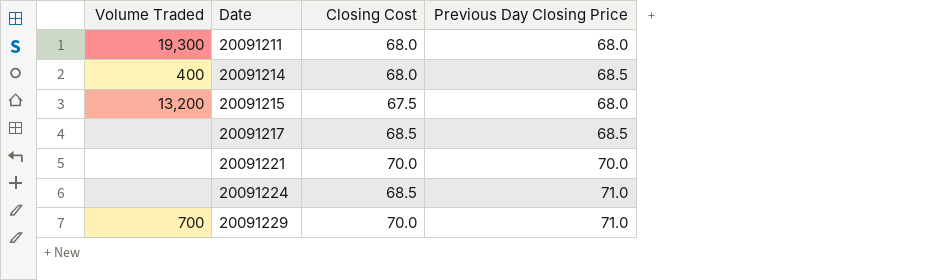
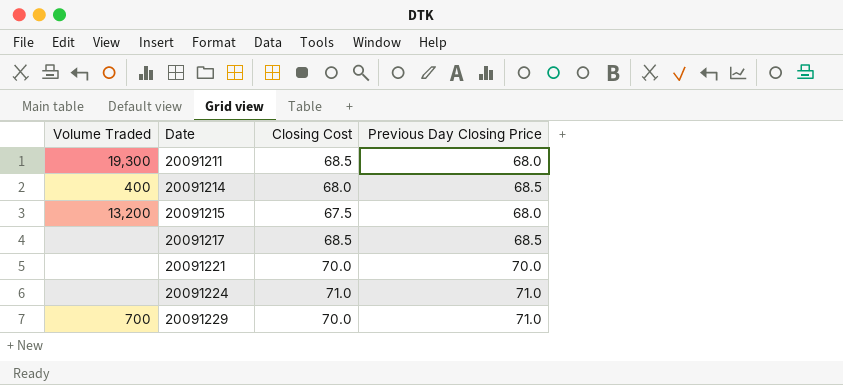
20091211 | Closing Cost: 68.0 -> 68.5
20091224 | Closing Cost: 68.5 -> 71.0

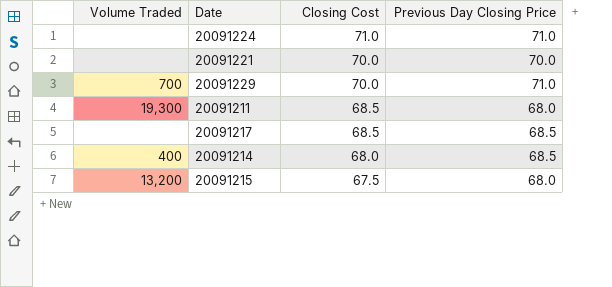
row order: Date ascending -> Closing Cost descending

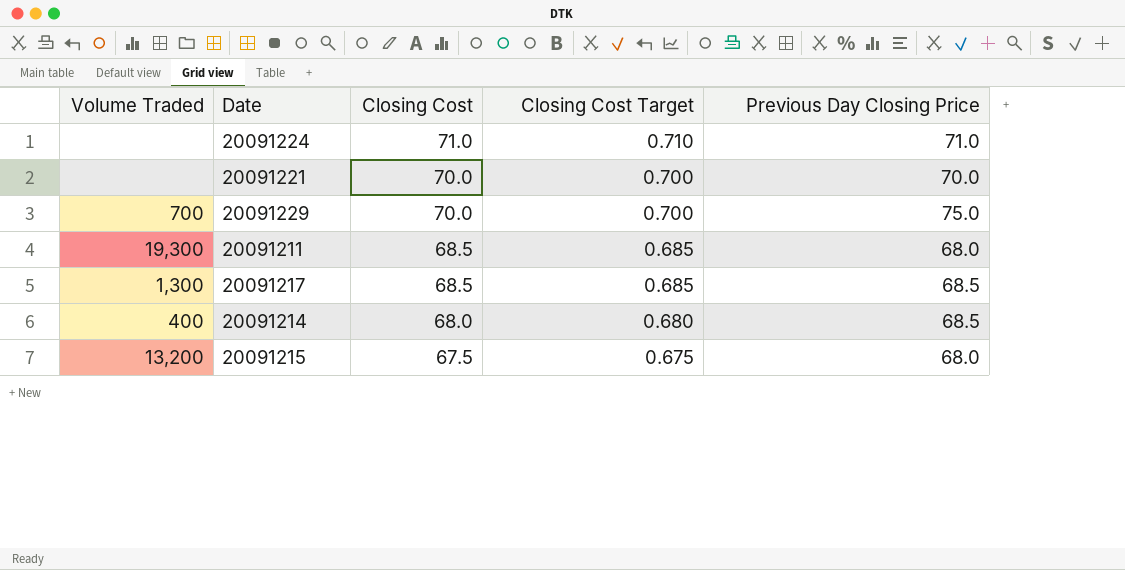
column Closing Cost Target | formula: none -> [Closing Cost] * 0.01
20091229 | Previous Day Closing Price: 71.0 -> 75.0
20091217 | Volume Traded: none -> 1,300

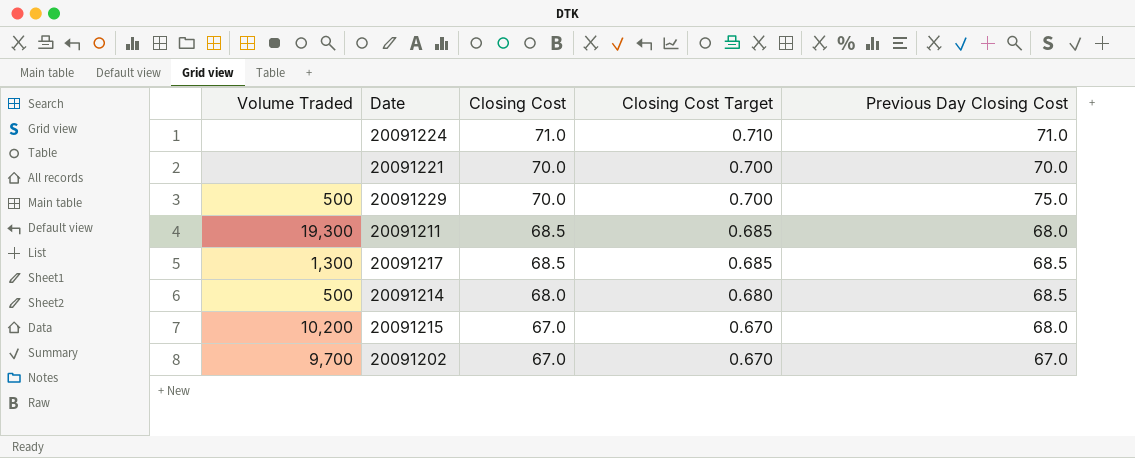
column name: Previous Day Closing Price -> Previous Day Closing Cost
20091229 | Volume Traded: 700 -> 500
20091214 | Volume Traded: 400 -> 500
20091215 | Volume Traded: 13,200 -> 10,200
20091215 | Closing Cost: 67.5 -> 67.0
20091215 | Closing Cost Target: 0.675 -> 0.670
row 20091202: none -> 9,700 | 67.0 | 0.670 | 67.0

